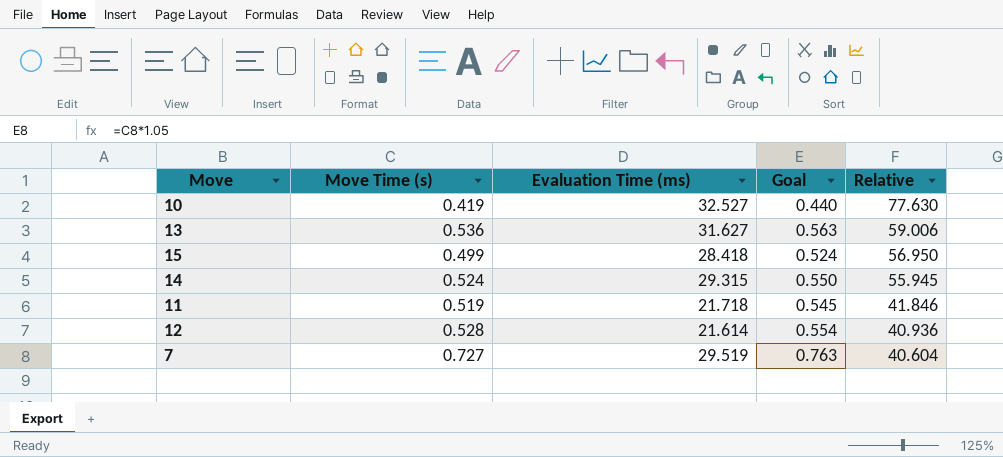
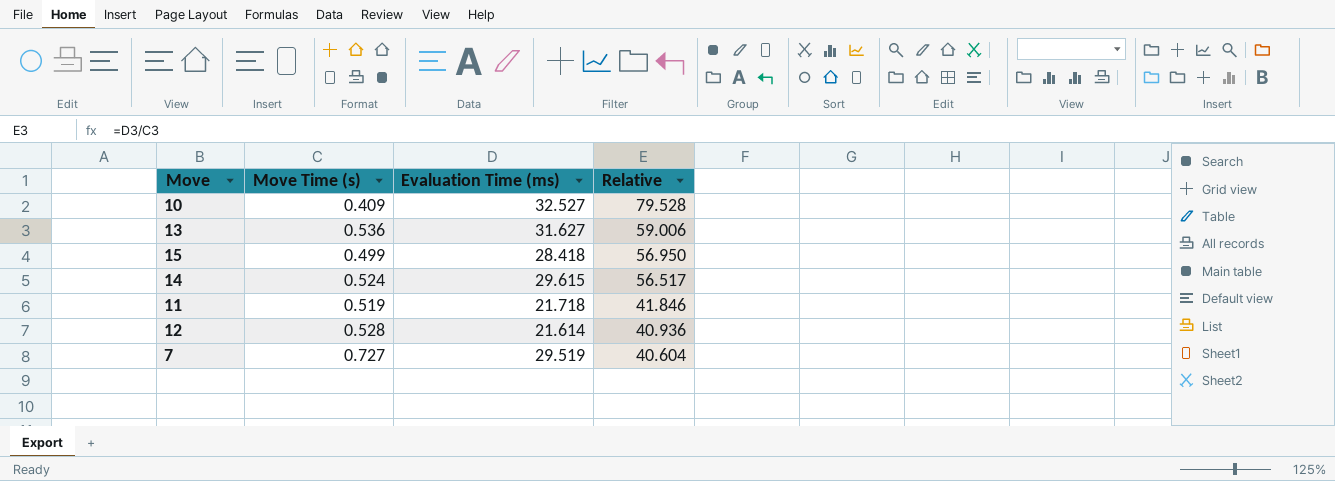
column Goal | formula: [Move Time (s)] * 1.05 -> none
10 | Move Time (s): 0.419 -> 0.409
10 | Relative: 77.630 -> 79.528
14 | Evaluation Time (ms): 29.315 -> 29.615
14 | Relative: 55.945 -> 56.517

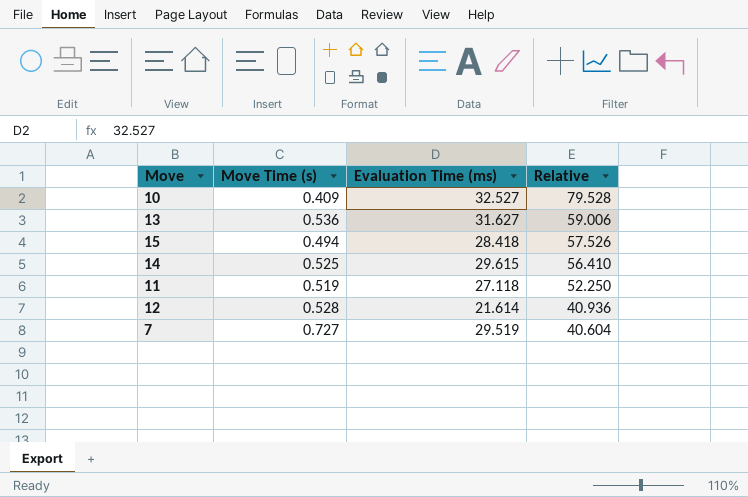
15 | Move Time (s): 0.499 -> 0.494
15 | Relative: 56.950 -> 57.526
14 | Move Time (s): 0.524 -> 0.525
14 | Relative: 56.517 -> 56.410
11 | Evaluation Time (ms): 21.718 -> 27.118
11 | Relative: 41.846 -> 52.250

